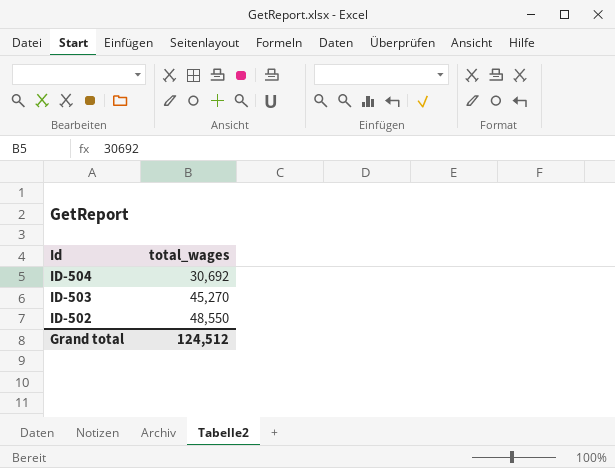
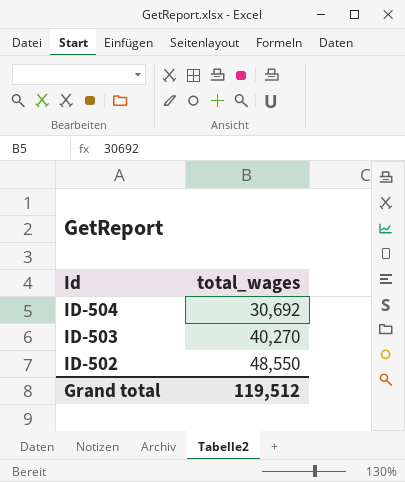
ID-503 | total_wages: 45,270 -> 40,270
Grand total | total_wages: 124,512 -> 119,512

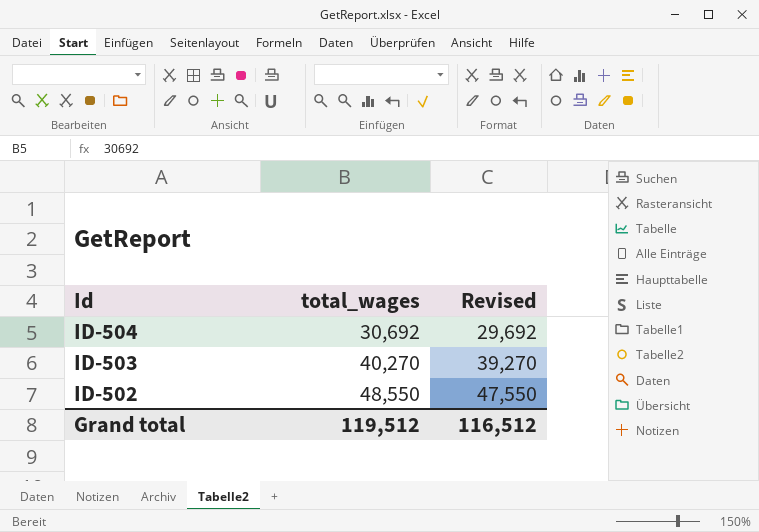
column Revised | formula: none -> [total_wages] - 1000

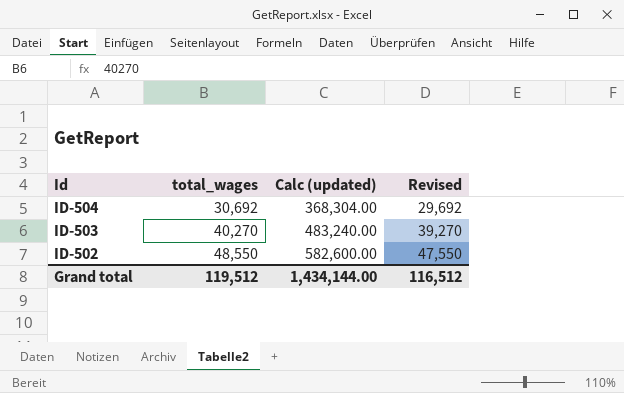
column Calc (updated) | formula: none -> [total_wages] * 12

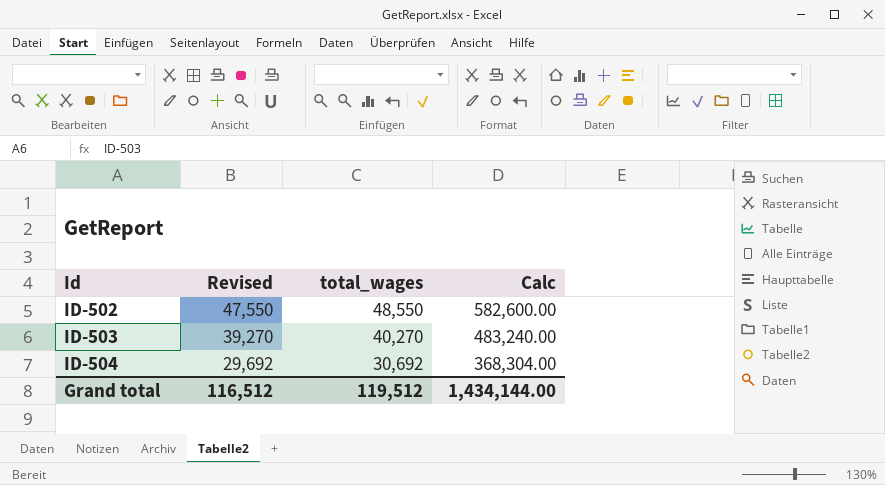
row order: Id descending -> Id ascending
column Revised | position: 4 -> 2
column name: Calc (updated) -> Calc

